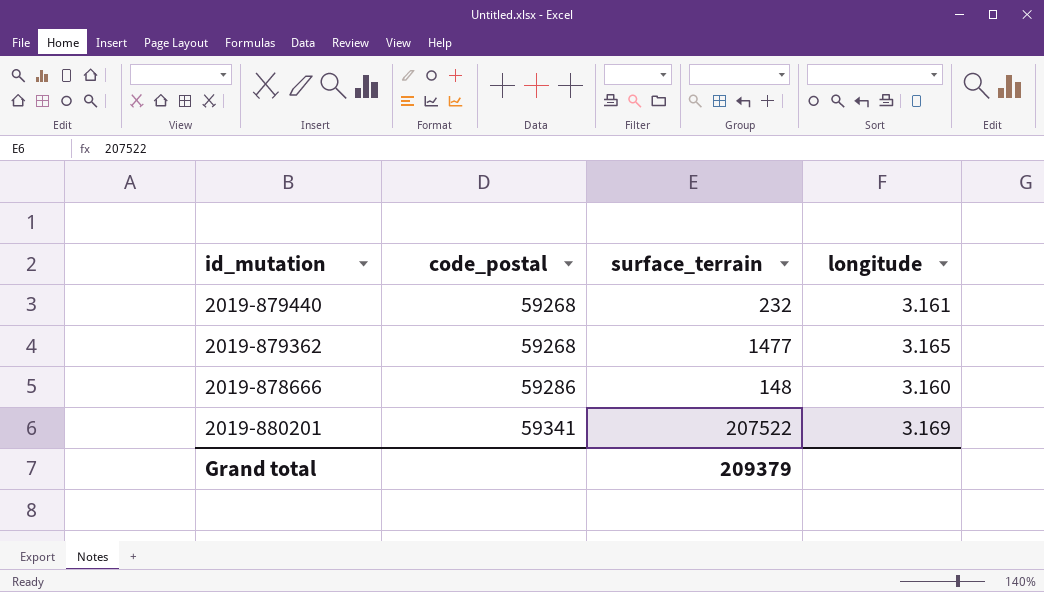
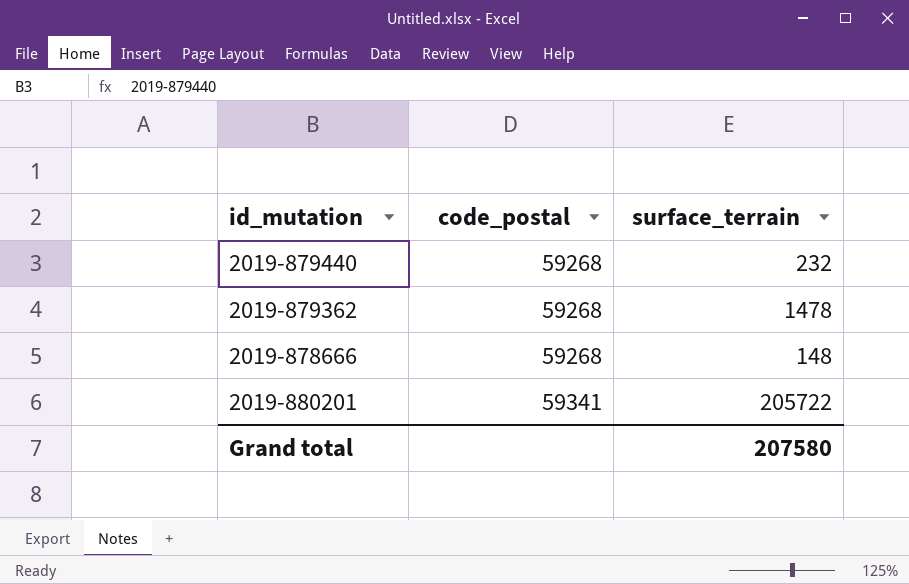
column longitude | position: 4 -> none
2019-879362 | surface_terrain: 1477 -> 1478
2019-878666 | code_postal: 59286 -> 59268
2019-880201 | surface_terrain: 207522 -> 205722
Grand total | surface_terrain: 209379 -> 207580

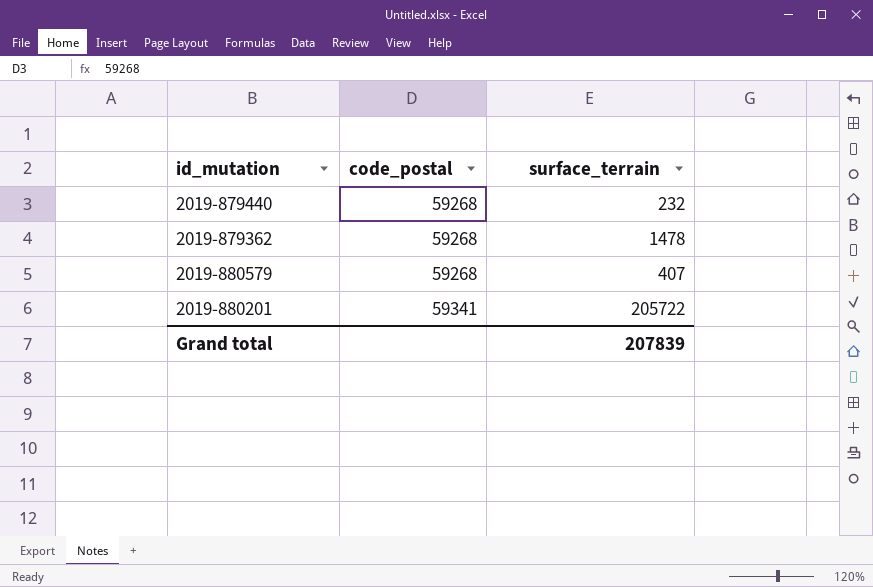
row 2019-878666: 59268 | 148 -> none
row 2019-880579: none -> 59268 | 407
Grand total | surface_terrain: 207580 -> 207839

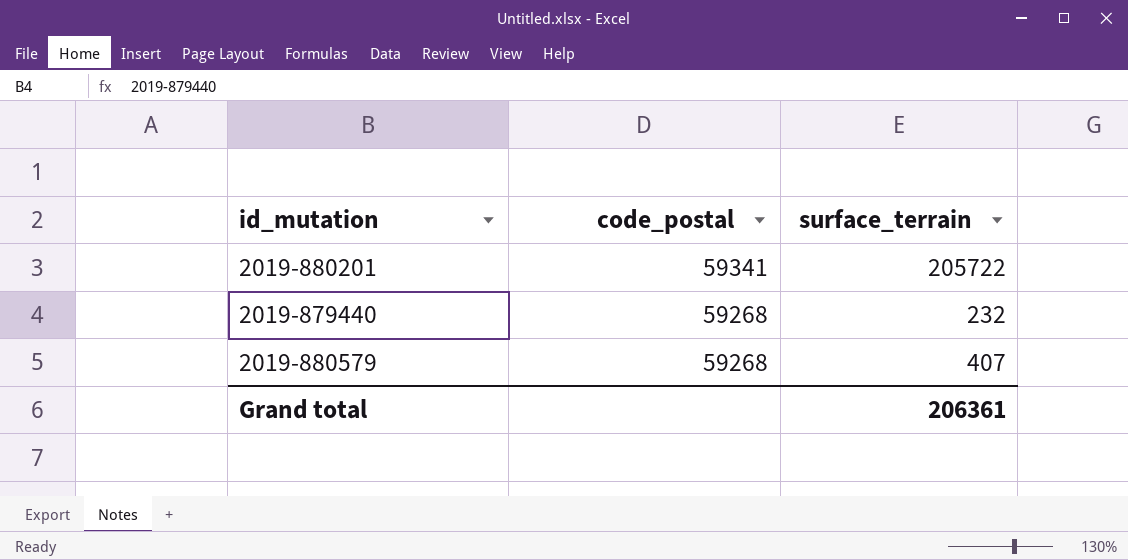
row order: code_postal ascending -> code_postal descending
row 2019-879362: 59268 | 1478 -> none
Grand total | surface_terrain: 207839 -> 206361

